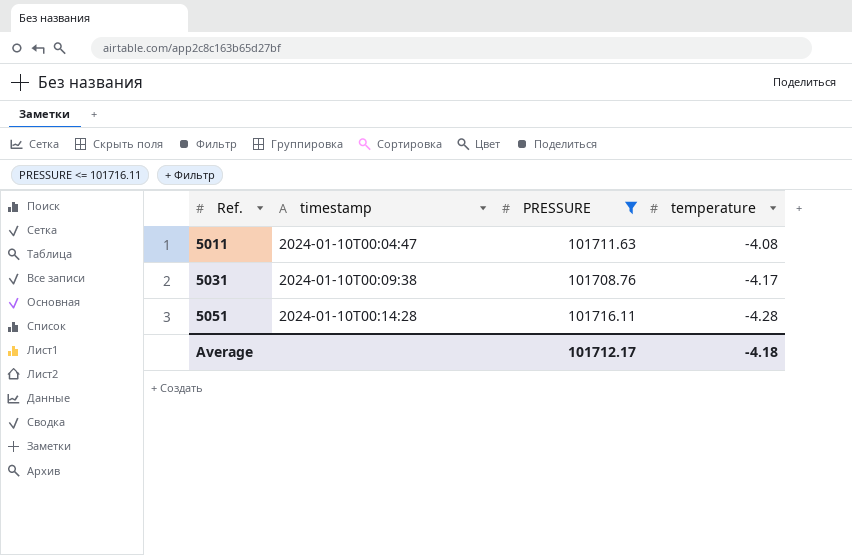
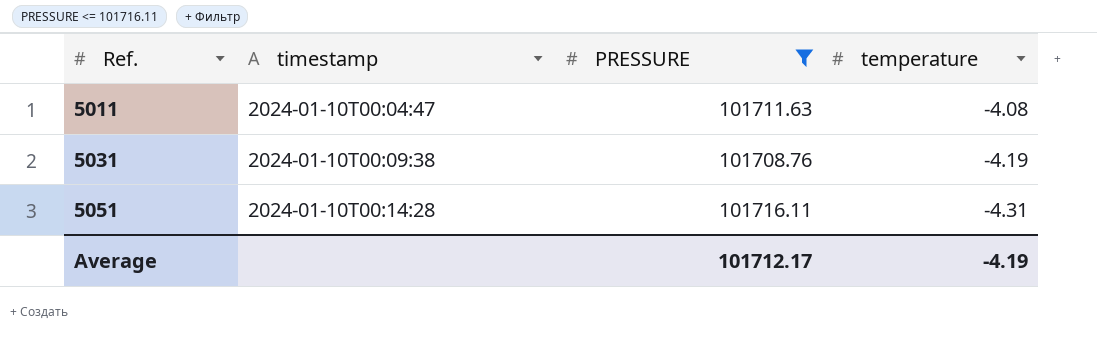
5031 | temperature: -4.17 -> -4.19
5051 | temperature: -4.28 -> -4.31
Average | temperature: -4.18 -> -4.19

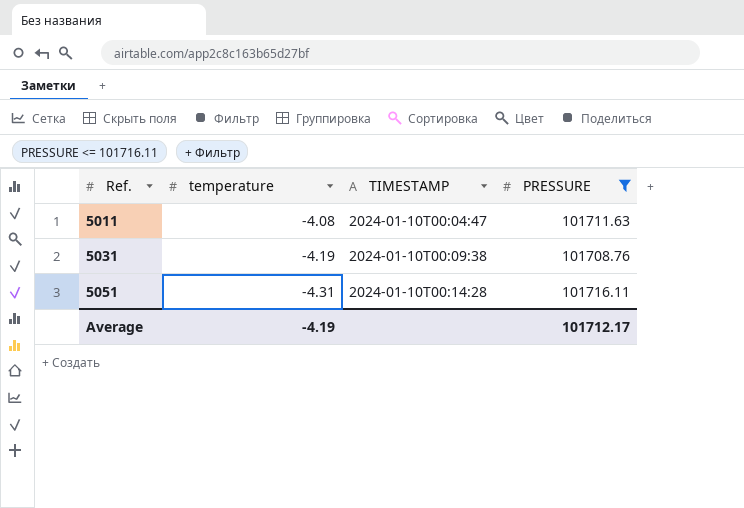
column temperature | position: 4 -> 2
column name: timestamp -> TIMESTAMP

